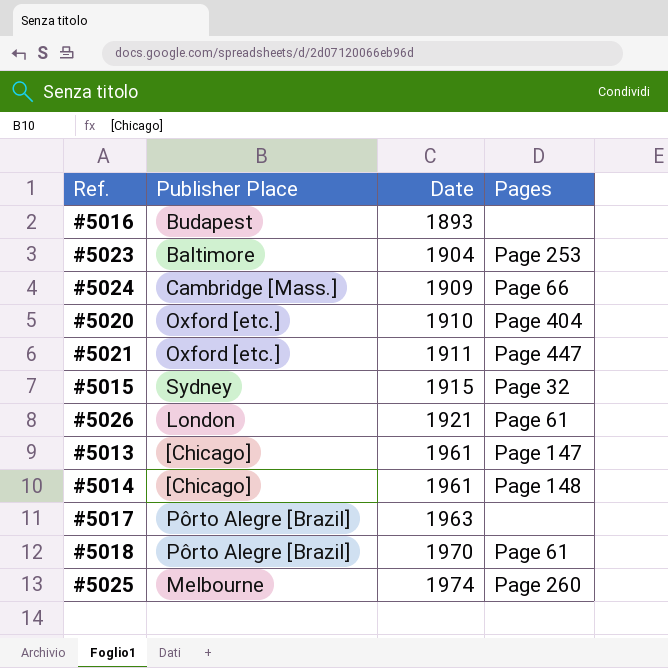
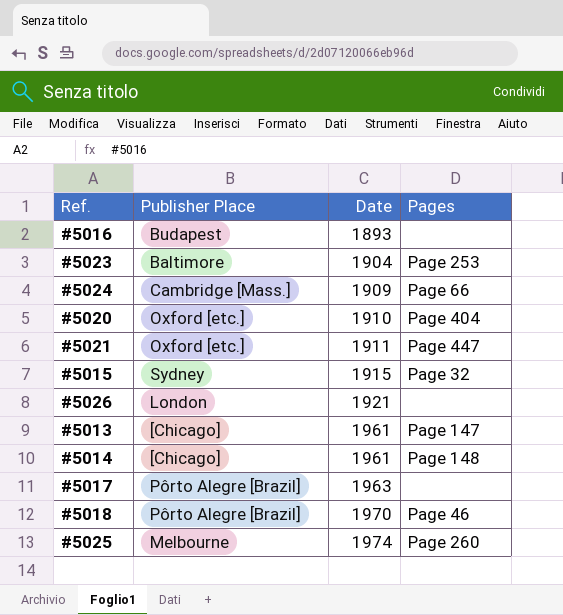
#5026 | Pages: Page 61 -> none
#5018 | Pages: Page 61 -> Page 46

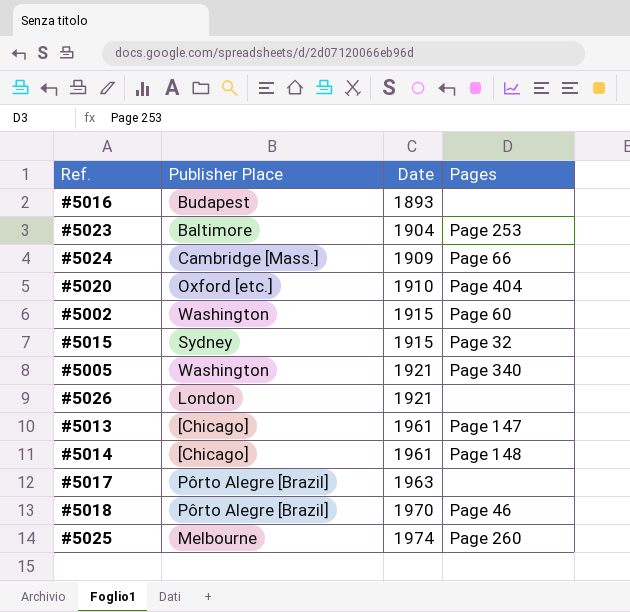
row #5021: Oxford [etc.] | 1911 | Page 447 -> none
row #5002: none -> Washington | 1915 | Page 60
row #5005: none -> Washington | 1921 | Page 340

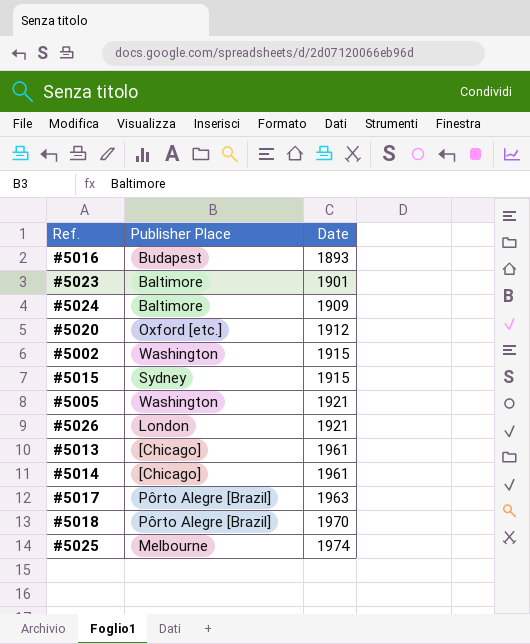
column Pages | position: 4 -> none
#5023 | Date: 1904 -> 1901
#5024 | Publisher Place: Cambridge [Mass.] -> Baltimore
#5020 | Date: 1910 -> 1912

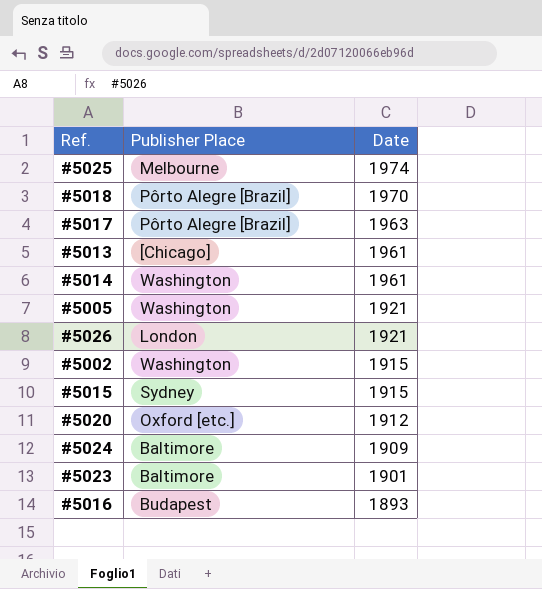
row order: Date ascending -> Date descending
#5014 | Publisher Place: [Chicago] -> Washington

